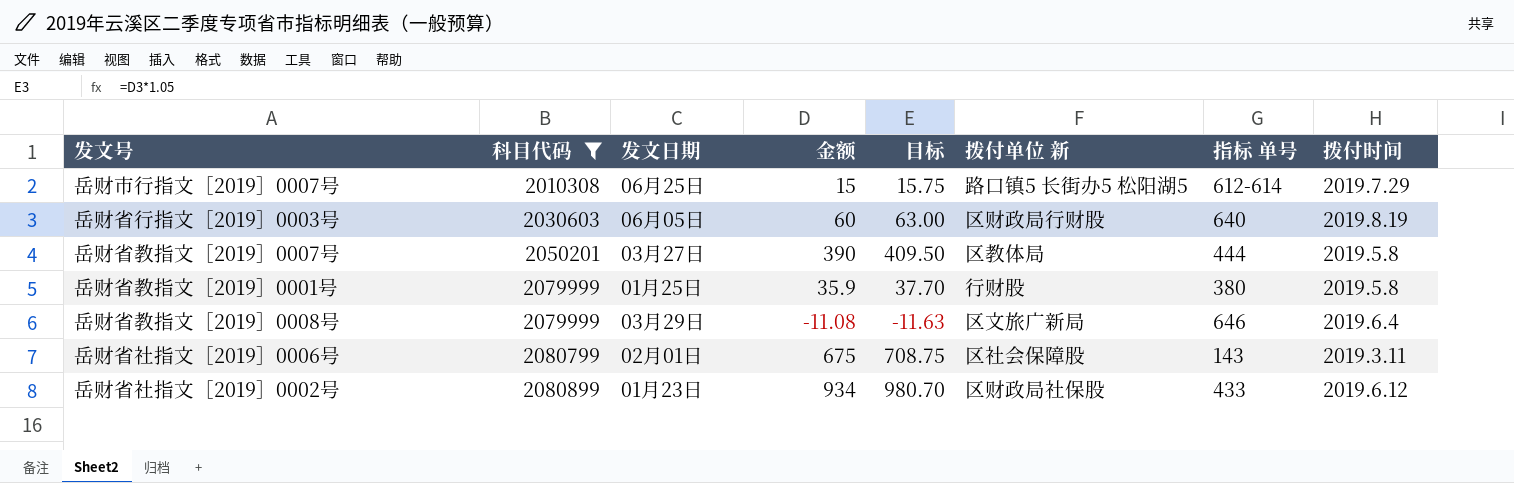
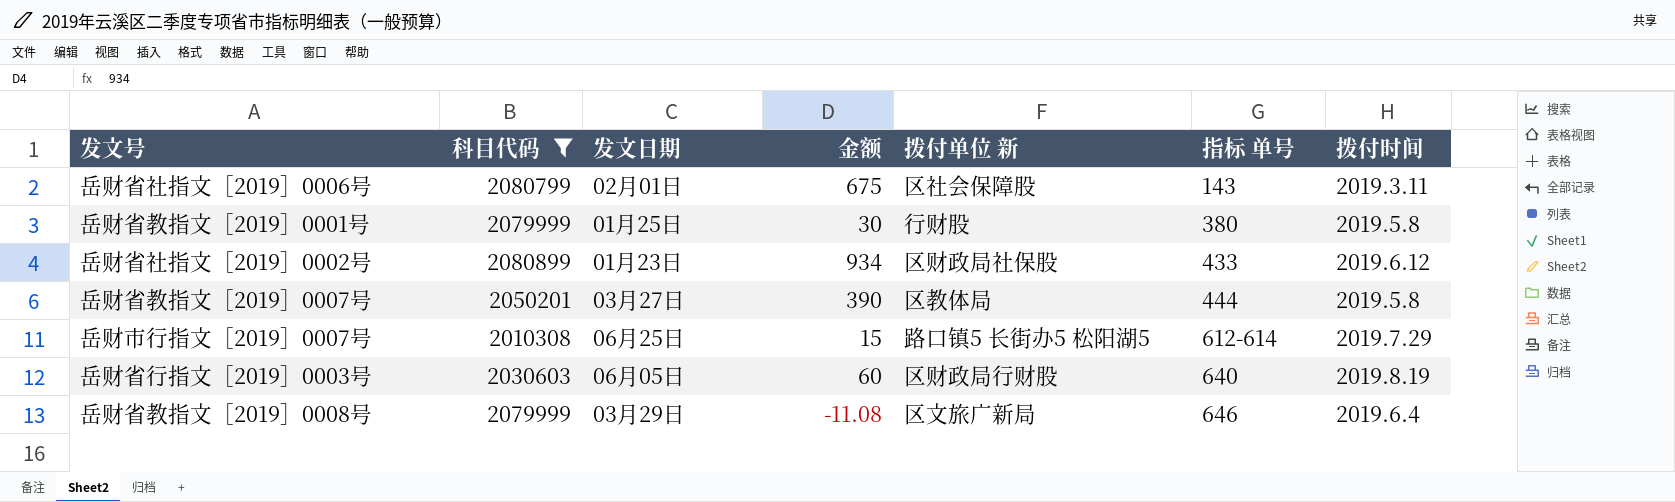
row order: 科目代码 ascending -> 指标 单号 ascending
column 目标 | formula: [金额] * 1.05 -> none
岳财省教指文［2019］0001号 | 金额: 35.9 -> 30

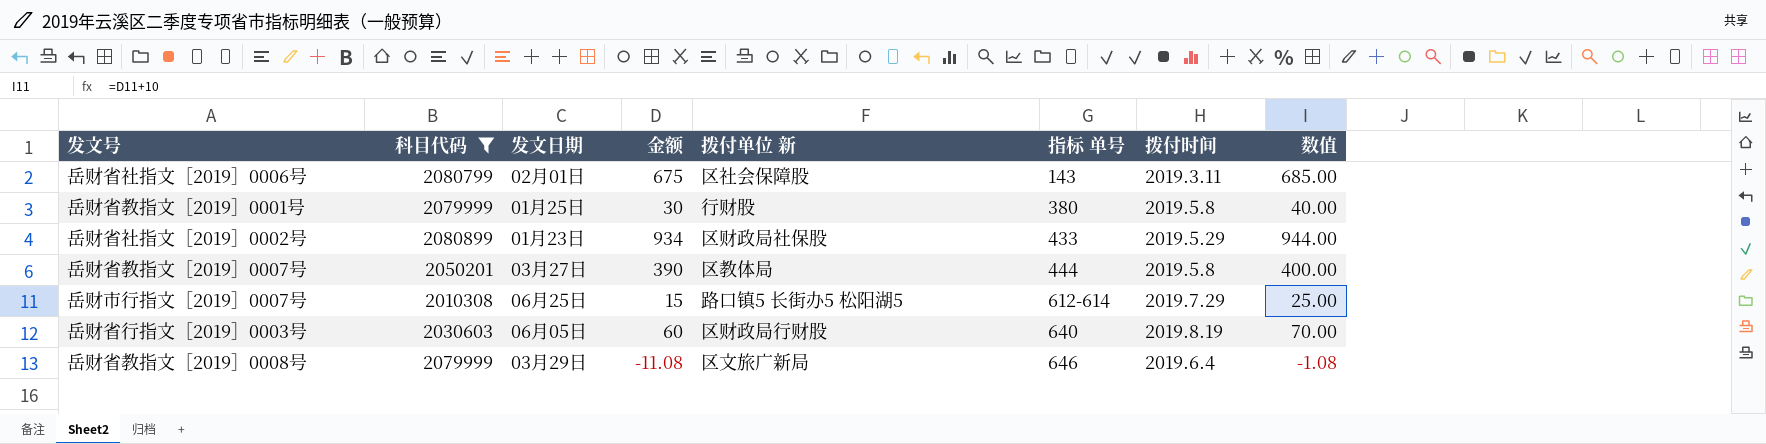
column 数值 | formula: none -> [金额] + 10
岳财省社指文［2019］0002号 | 拨付时间: 2019.6.12 -> 2019.5.29

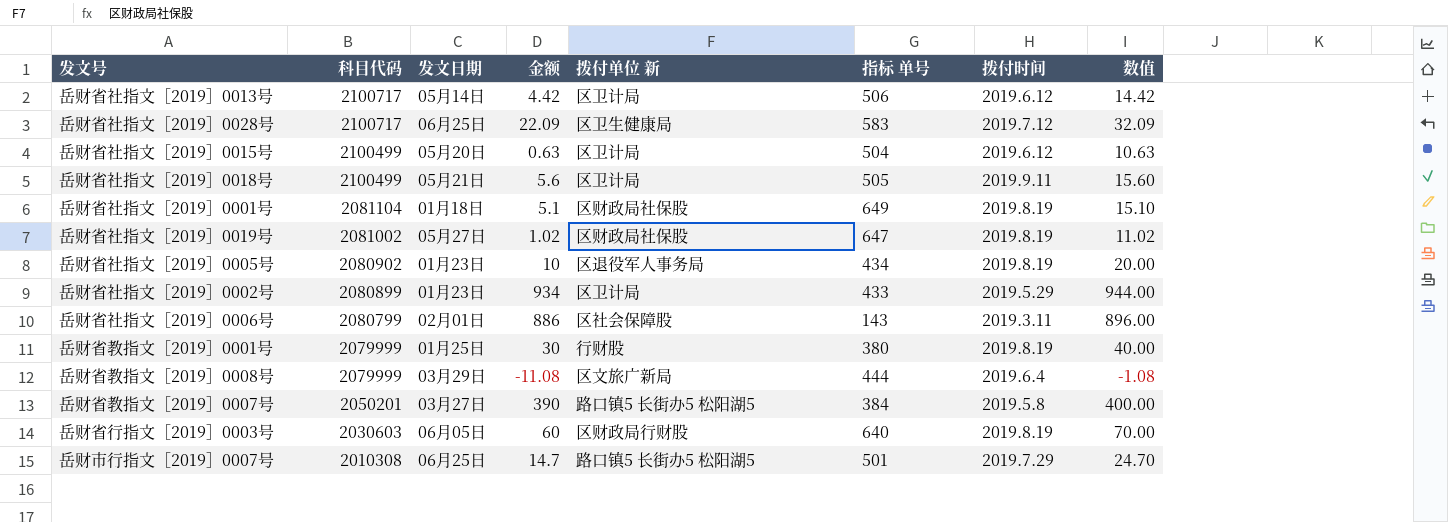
filter: 科目代码 <= 2080899 -> none
row order: 指标 单号 ascending -> 科目代码 descending
岳财省社指文［2019］0002号 | 拨付单位 新: 区财政局社保股 -> 区卫计局
岳财省社指文［2019］0006号 | 金额: 675 -> 886
岳财省社指文［2019］0006号 | 数值: 685.00 -> 896.00
岳财省教指文［2019］0001号 | 拨付时间: 2019.5.8 -> 2019.8.19
岳财省教指文［2019］0008号 | 指标 单号: 646 -> 444
岳财省教指文［2019］0007号 | 拨付单位 新: 区教体局 -> 路口镇5 长街办5 松阳湖5
岳财省教指文［2019］0007号 | 指标 单号: 444 -> 384
岳财市行指文［2019］0007号 | 金额: 15 -> 14.7
岳财市行指文［2019］0007号 | 指标 单号: 612-614 -> 501
岳财市行指文［2019］0007号 | 数值: 25.00 -> 24.70

